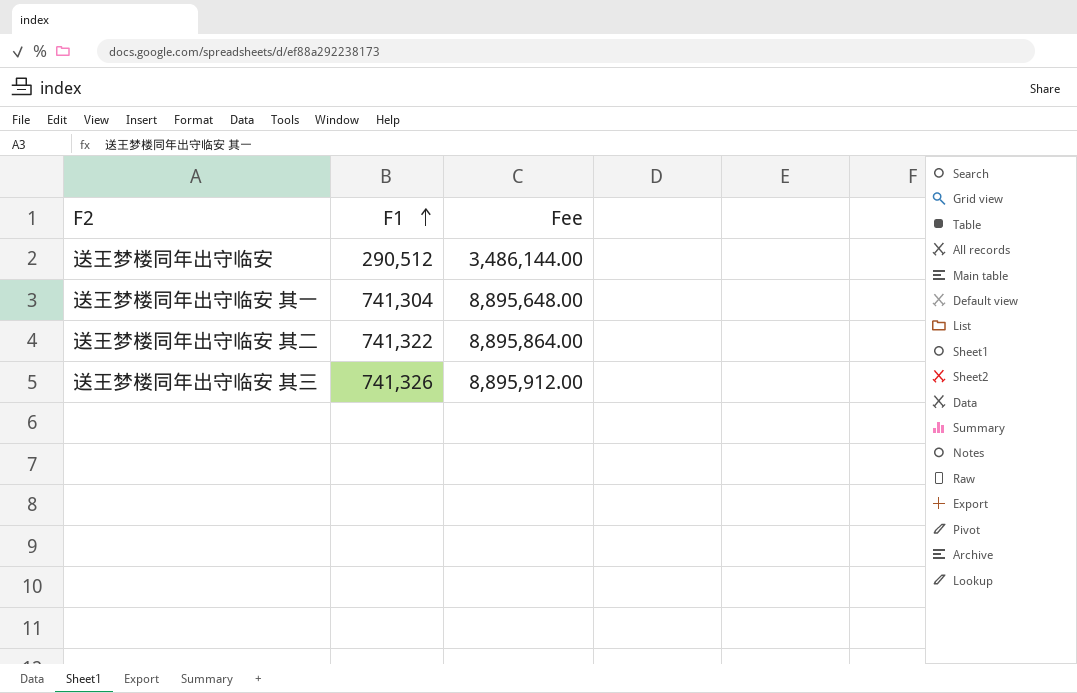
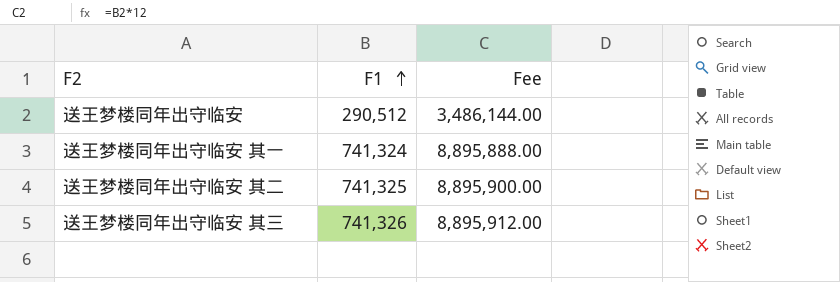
送王梦楼同年出守临安 其一 | F1: 741,304 -> 741,324
送王梦楼同年出守临安 其一 | Fee: 8,895,648.00 -> 8,895,888.00
送王梦楼同年出守临安 其二 | F1: 741,322 -> 741,325
送王梦楼同年出守临安 其二 | Fee: 8,895,864.00 -> 8,895,900.00

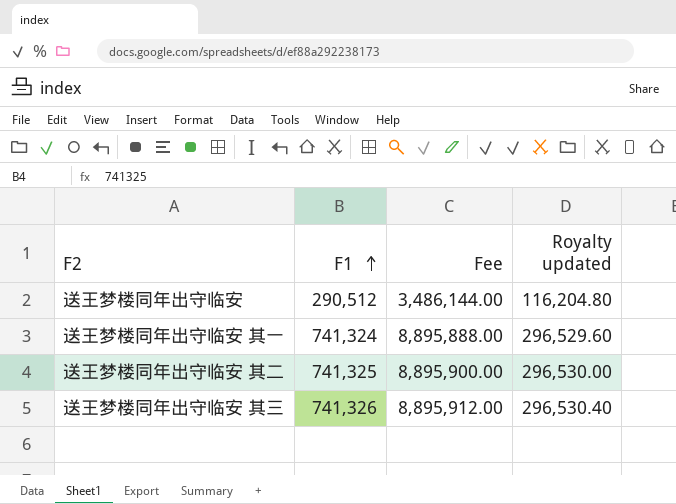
column Royalty updated | formula: none -> [F1] * 0.4

